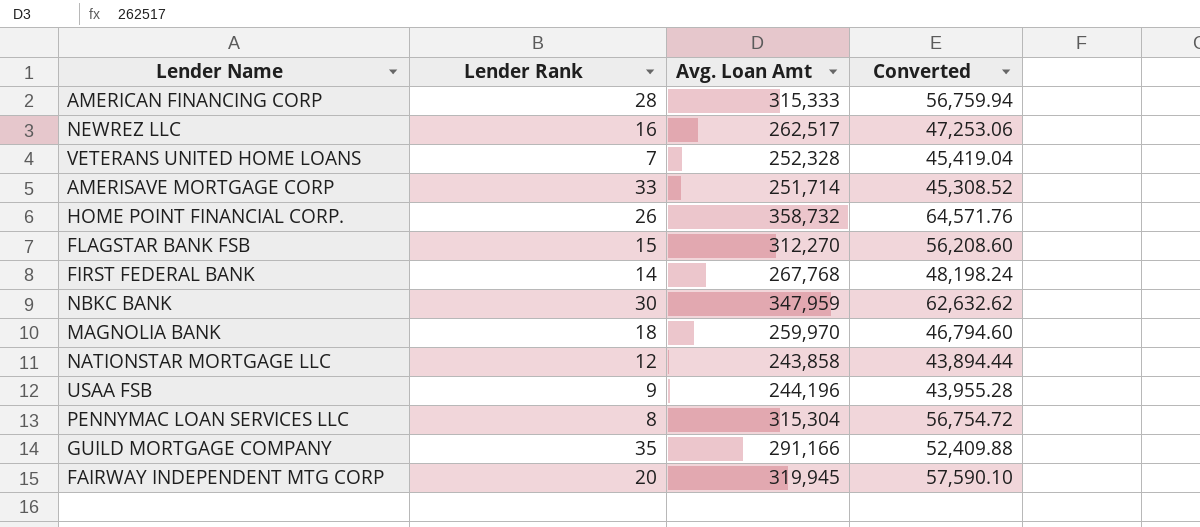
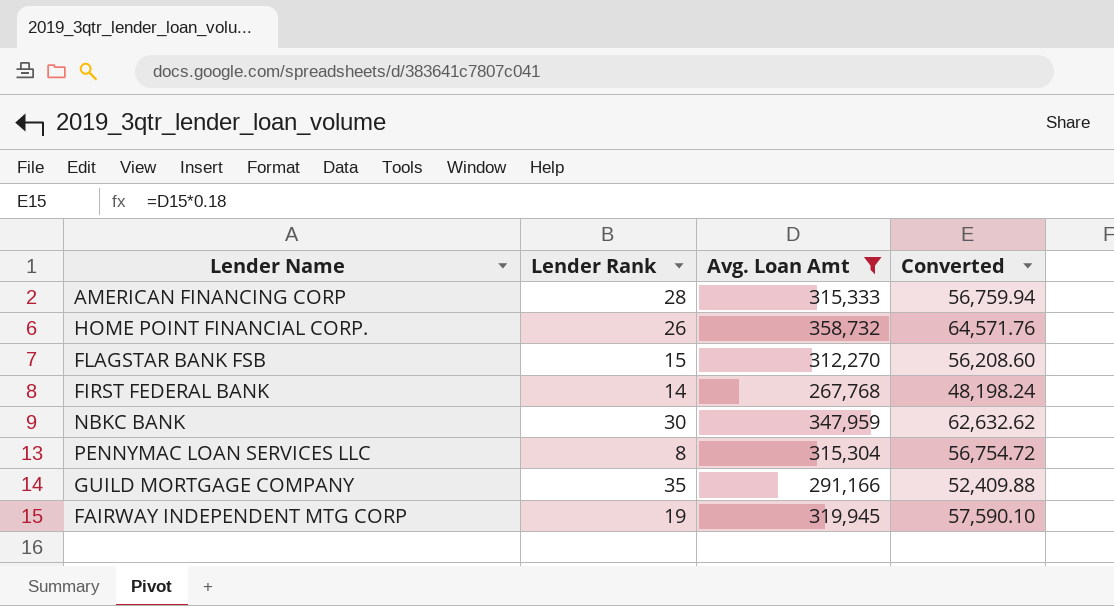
filter: none -> Avg. Loan Amt >= 267,768
FAIRWAY INDEPENDENT MTG CORP | Lender Rank: 20 -> 19

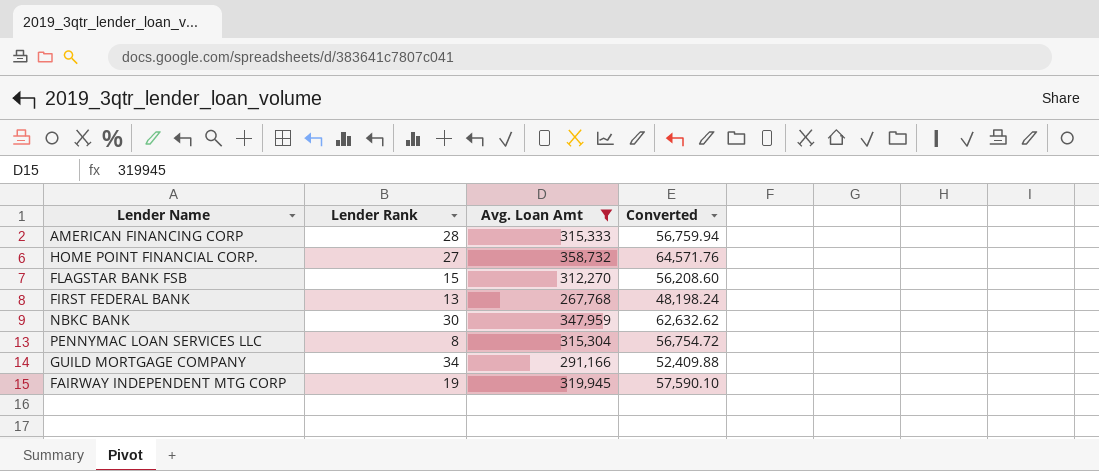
HOME POINT FINANCIAL CORP. | Lender Rank: 26 -> 27
FIRST FEDERAL BANK | Lender Rank: 14 -> 13
GUILD MORTGAGE COMPANY | Lender Rank: 35 -> 34

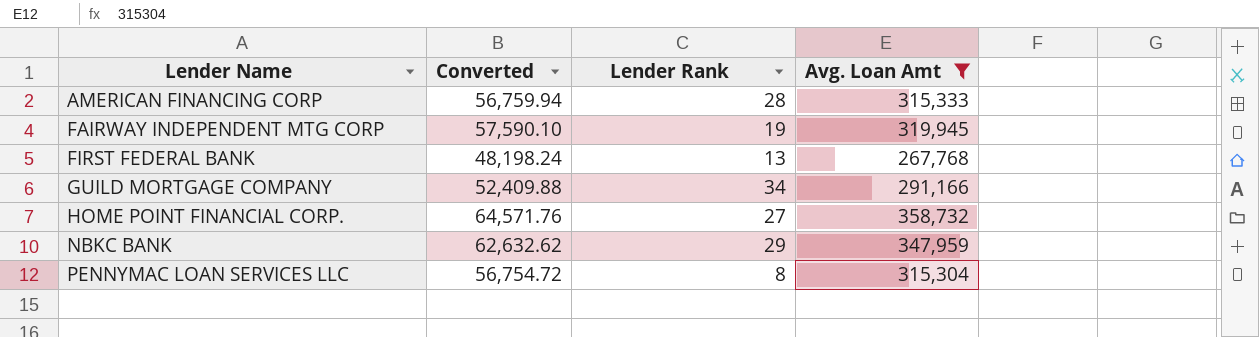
row order: none -> Lender Name ascending
column Converted | position: 4 -> 2
row FLAGSTAR BANK FSB: 15 | 312,270 | 56,208.60 -> none
NBKC BANK | Lender Rank: 30 -> 29

